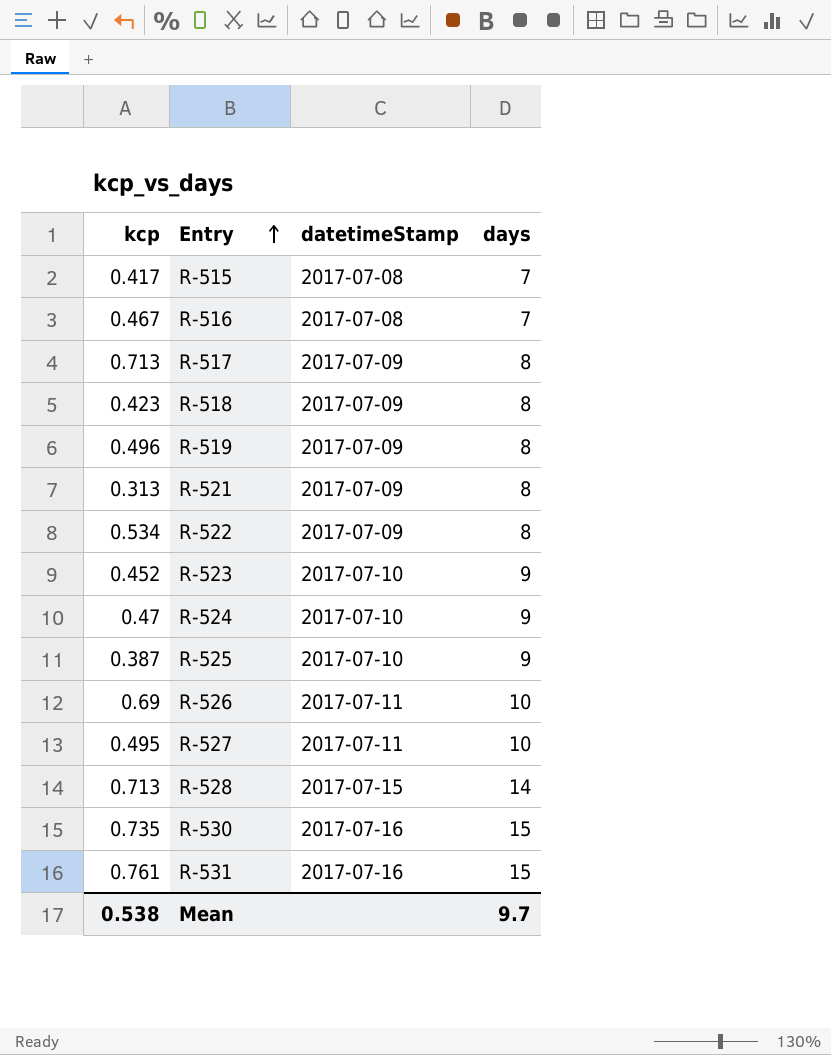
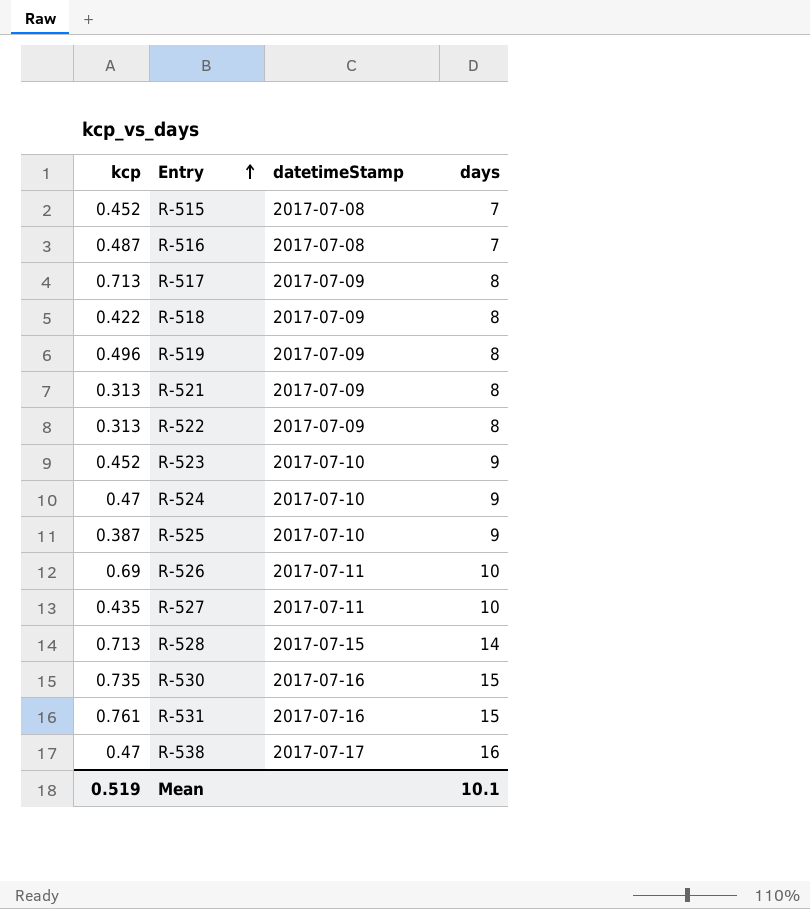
R-515 | kcp: 0.417 -> 0.452
R-516 | kcp: 0.467 -> 0.487
R-518 | kcp: 0.423 -> 0.422
R-522 | kcp: 0.534 -> 0.313
R-527 | kcp: 0.495 -> 0.435
row R-538: none -> 0.47 | 2017-07-17 | 16
Mean | kcp: 0.538 -> 0.519
Mean | days: 9.7 -> 10.1

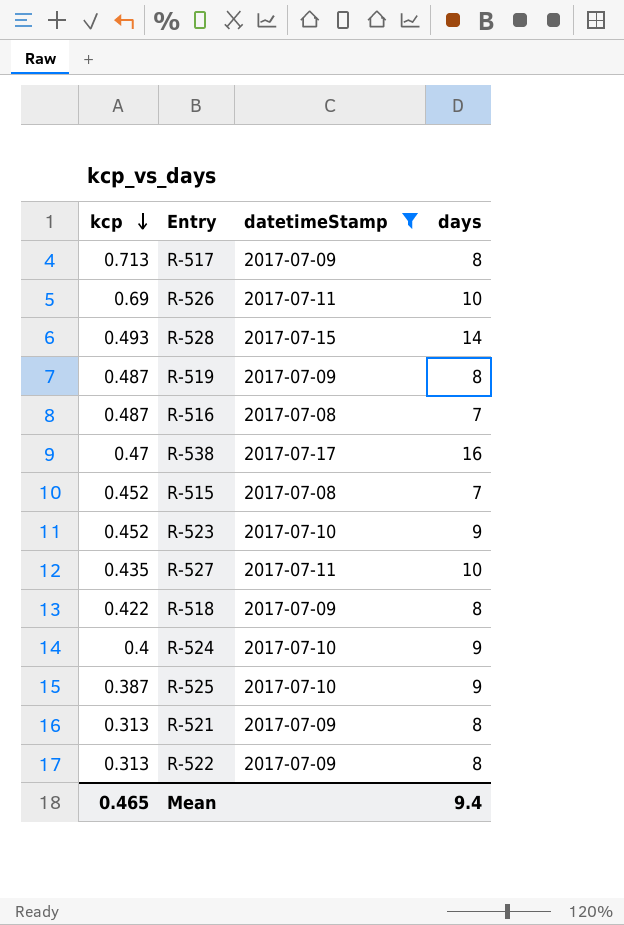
filter: none -> datetimeStamp != 2017-07-16
row order: Entry ascending -> kcp descending
R-528 | kcp: 0.713 -> 0.493
R-519 | kcp: 0.496 -> 0.487
R-524 | kcp: 0.47 -> 0.4
Mean | kcp: 0.519 -> 0.465
Mean | days: 10.1 -> 9.4

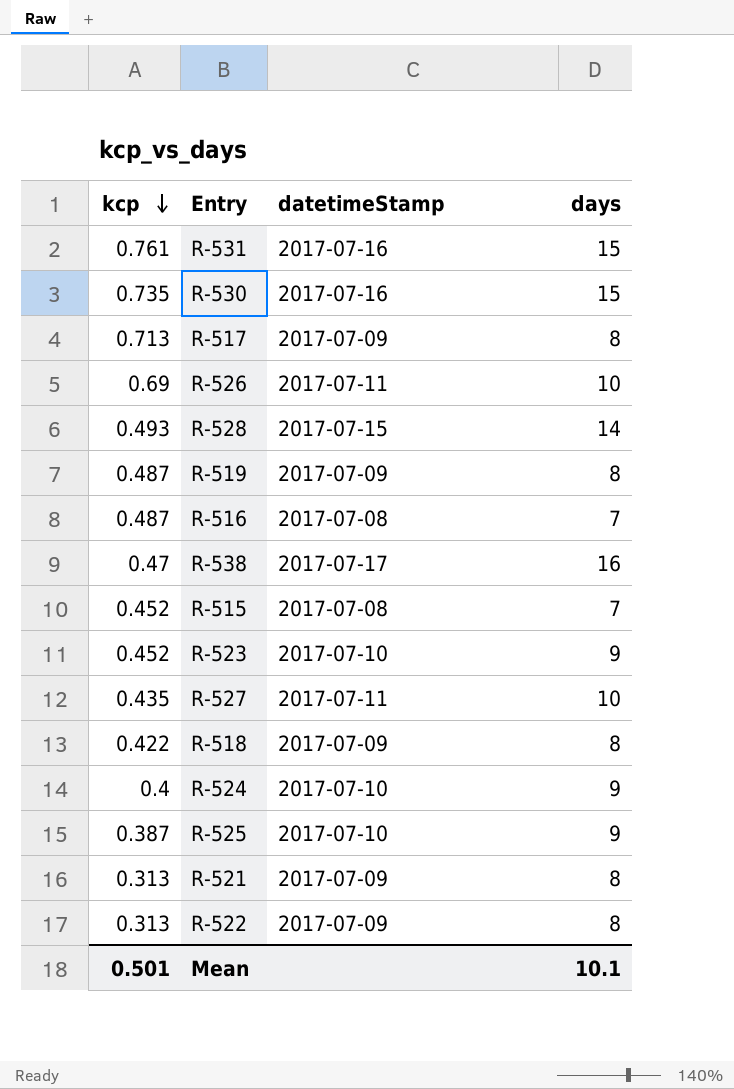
filter: datetimeStamp != 2017-07-16 -> none
Mean | kcp: 0.465 -> 0.501
Mean | days: 9.4 -> 10.1

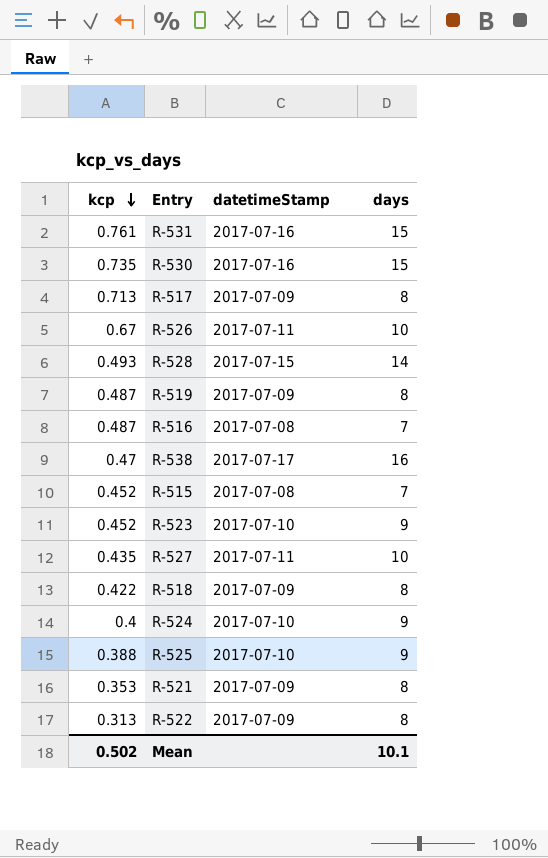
R-526 | kcp: 0.69 -> 0.67
R-525 | kcp: 0.387 -> 0.388
R-521 | kcp: 0.313 -> 0.353
Mean | kcp: 0.501 -> 0.502

